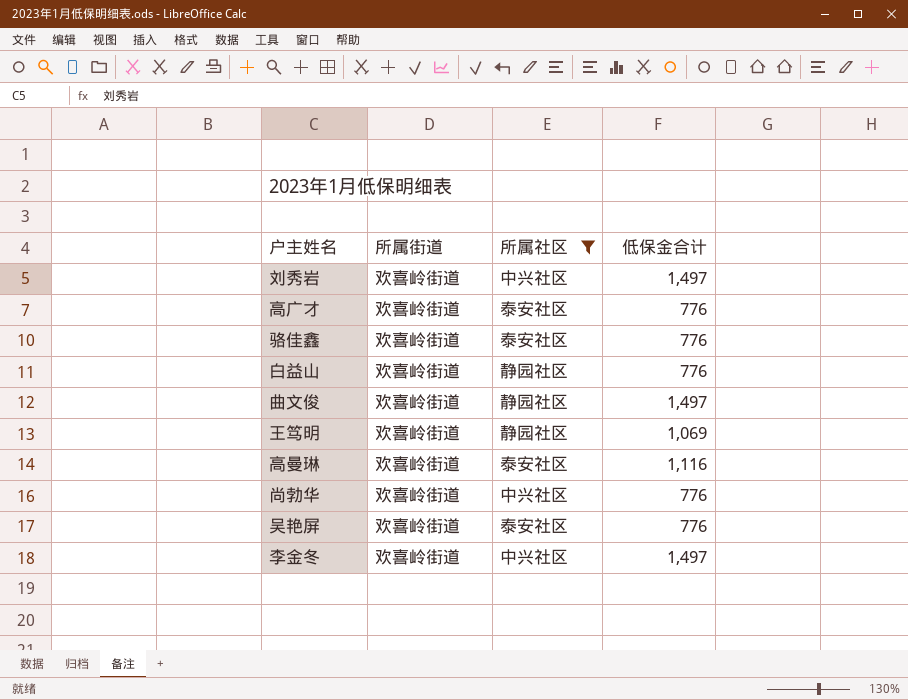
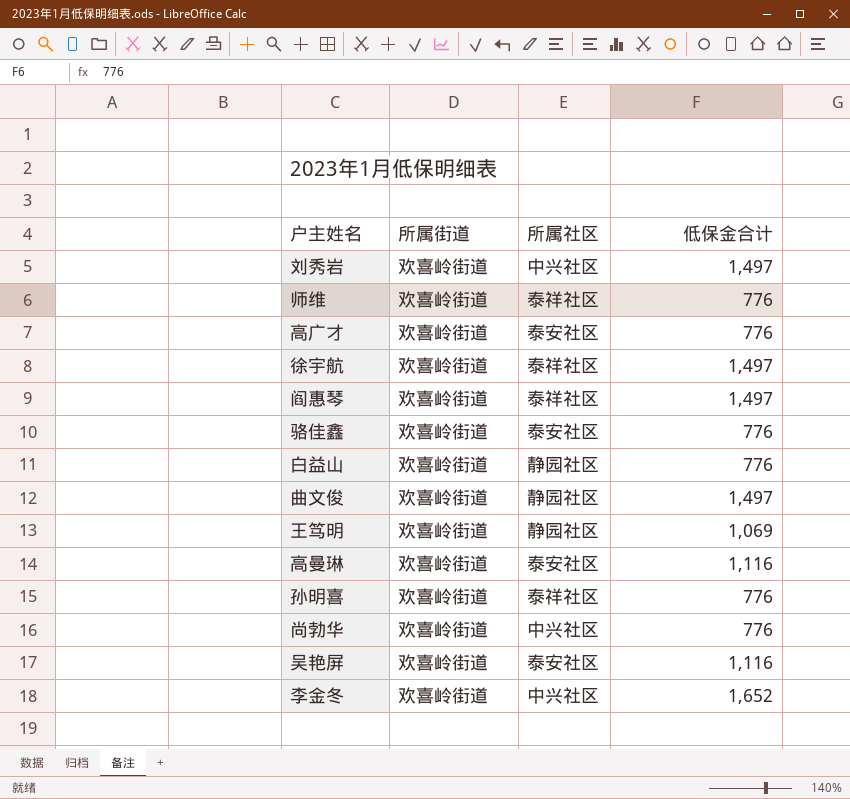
filter: 所属社区 != 泰祥社区 -> none
吴艳屏 | 低保金合计: 776 -> 1,116
李金冬 | 低保金合计: 1,497 -> 1,652

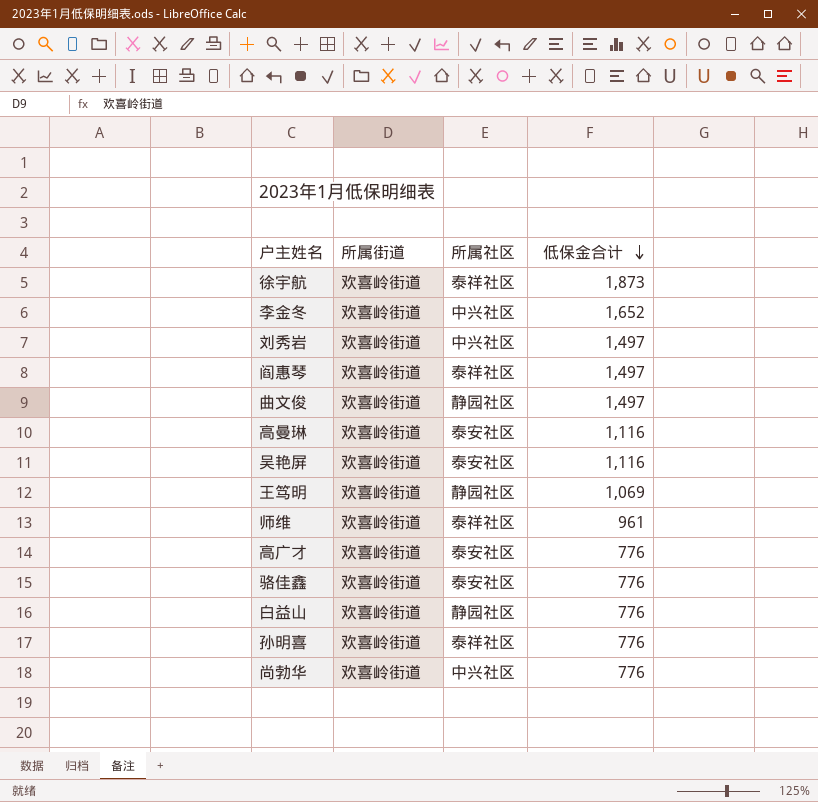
row order: none -> 低保金合计 descending
徐宇航 | 低保金合计: 1,497 -> 1,873
师维 | 低保金合计: 776 -> 961

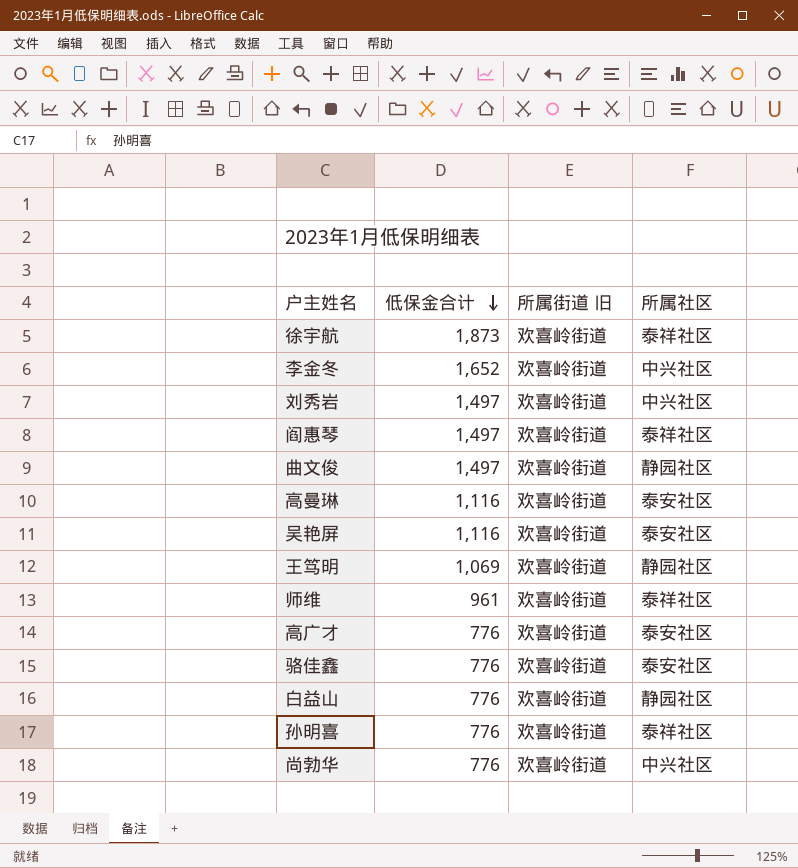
column 低保金合计 | position: 4 -> 2
column name: 所属街道 -> 所属街道 旧

